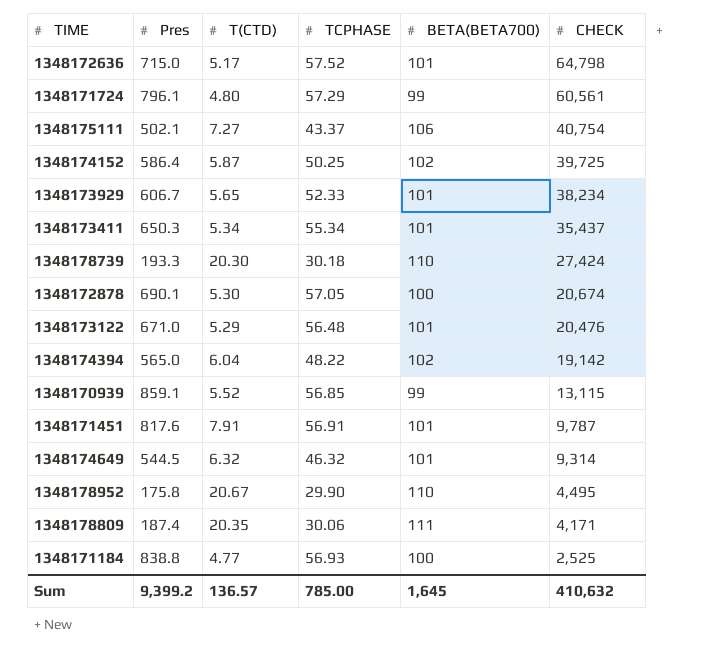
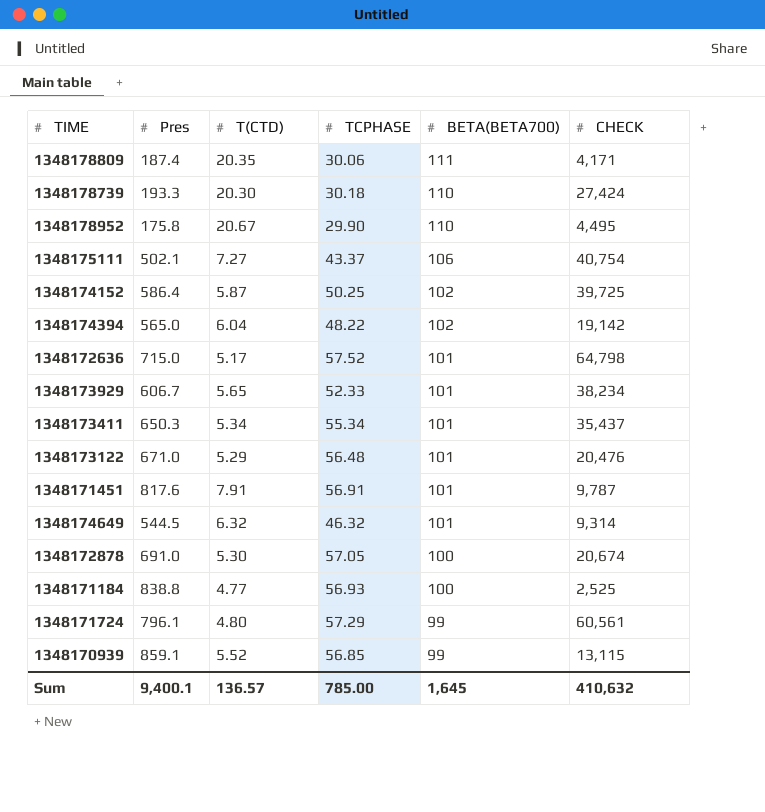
row order: CHECK descending -> BETA(BETA700) descending
1348172878 | Pres: 690.1 -> 691.0
Sum | Pres: 9,399.2 -> 9,400.1

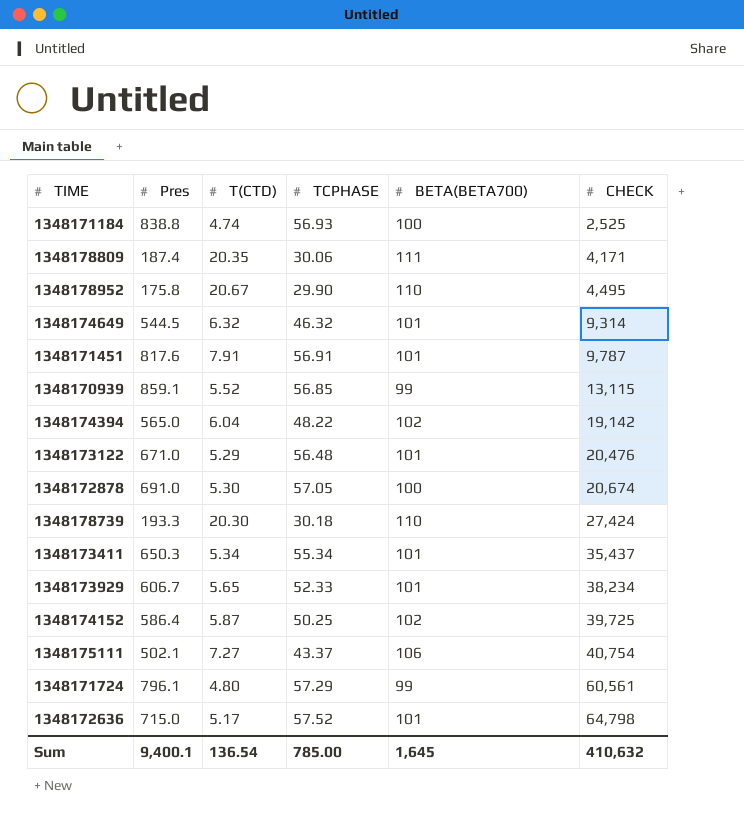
row order: BETA(BETA700) descending -> CHECK ascending
1348171184 | T(CTD): 4.77 -> 4.74
Sum | T(CTD): 136.57 -> 136.54

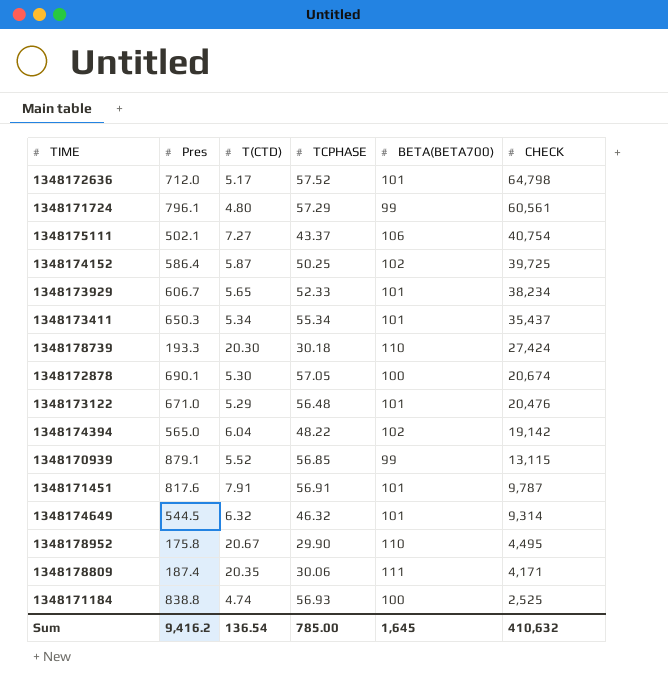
row order: CHECK ascending -> CHECK descending
1348172636 | Pres: 715.0 -> 712.0
1348172878 | Pres: 691.0 -> 690.1
1348170939 | Pres: 859.1 -> 879.1
Sum | Pres: 9,400.1 -> 9,416.2

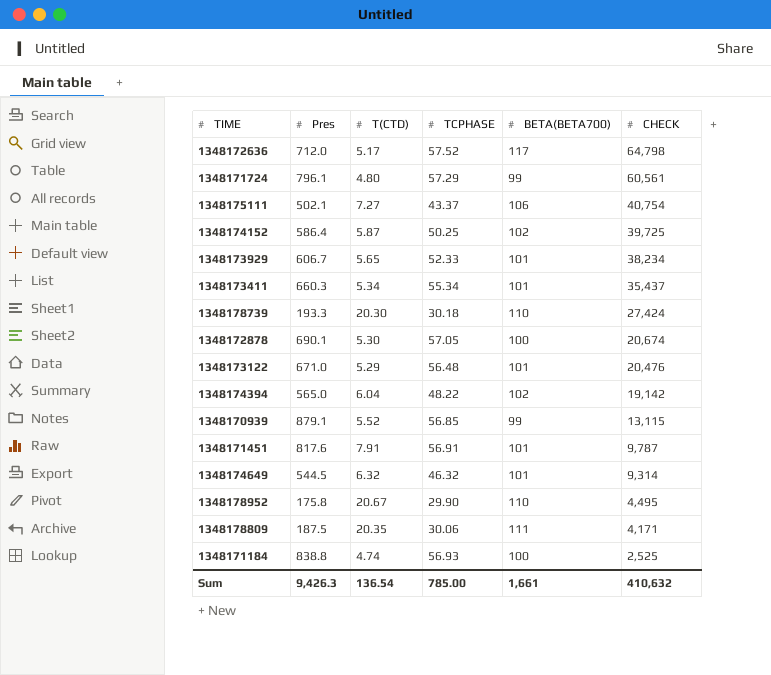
1348172636 | BETA(BETA700): 101 -> 117
1348173411 | Pres: 650.3 -> 660.3
1348178809 | Pres: 187.4 -> 187.5
Sum | Pres: 9,416.2 -> 9,426.3
Sum | BETA(BETA700): 1,645 -> 1,661

